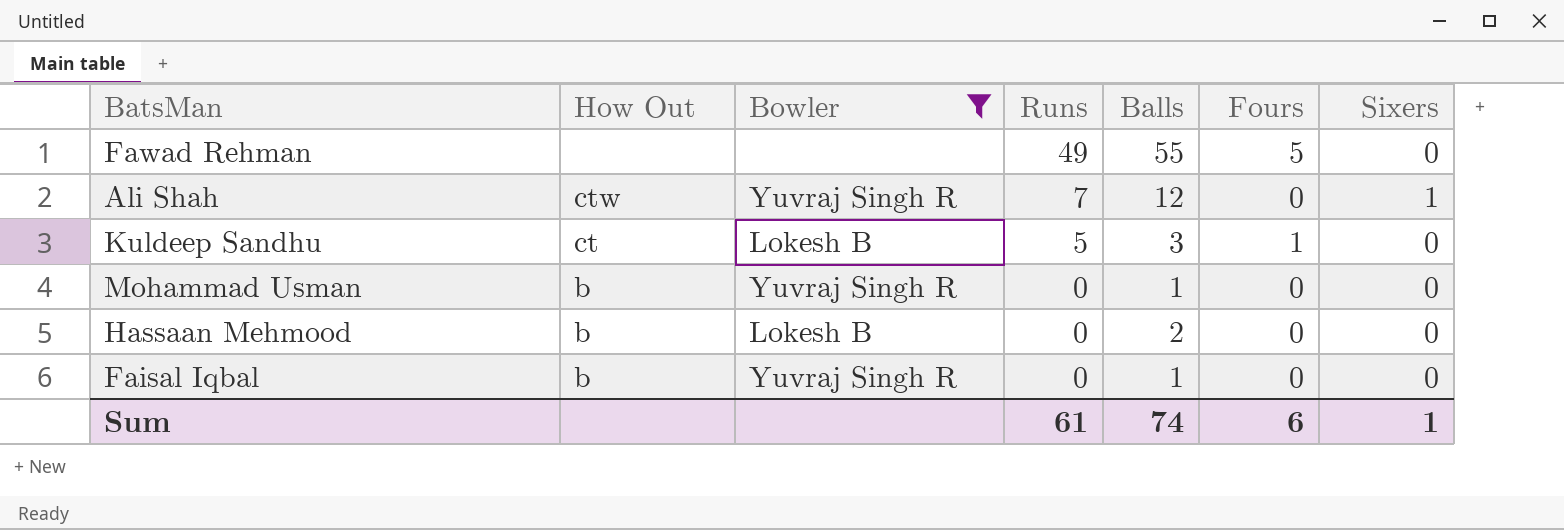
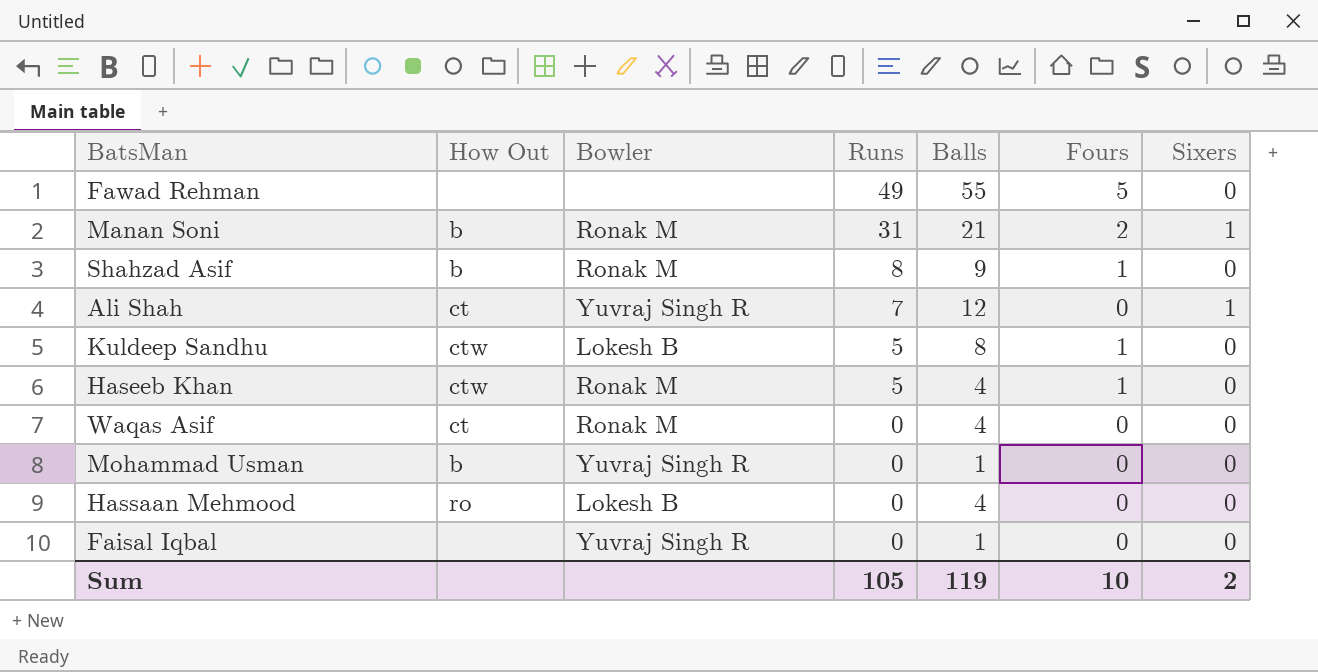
filter: Bowler != Ronak M -> none
Ali Shah | How Out: ctw -> ct
Kuldeep Sandhu | How Out: ct -> ctw
Kuldeep Sandhu | Balls: 3 -> 8
Hassaan Mehmood | How Out: b -> ro
Hassaan Mehmood | Balls: 2 -> 4
Faisal Iqbal | How Out: b -> none
Sum | Runs: 61 -> 105
Sum | Balls: 74 -> 119
Sum | Fours: 6 -> 10
Sum | Sixers: 1 -> 2

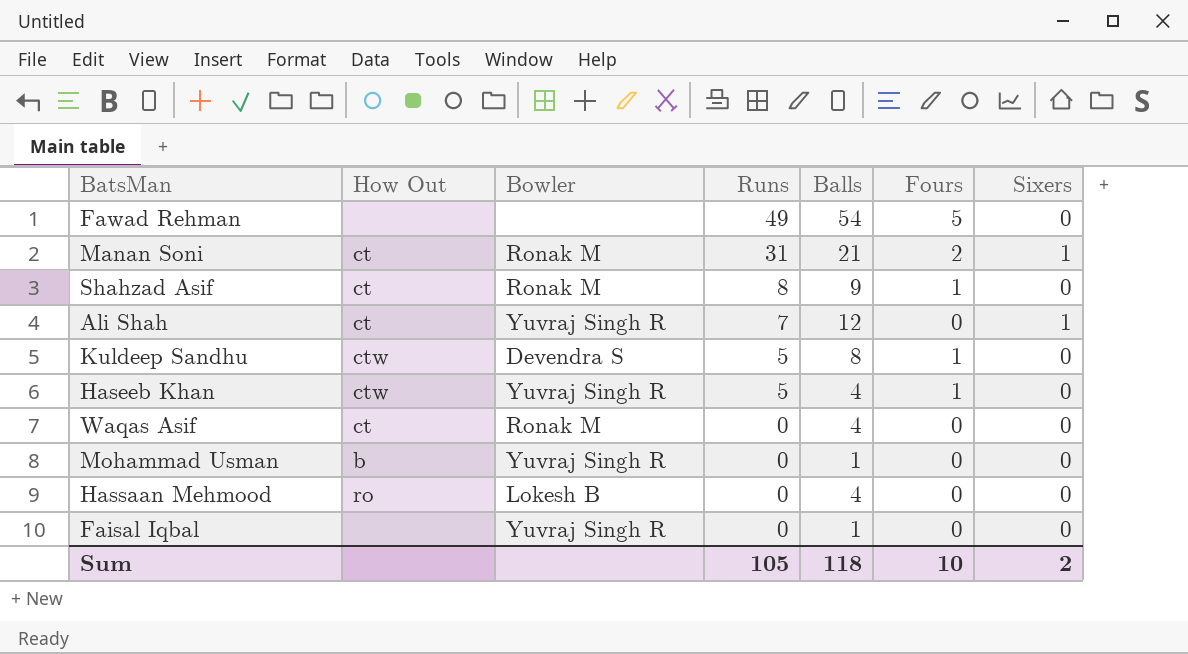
Fawad Rehman | Balls: 55 -> 54
Manan Soni | How Out: b -> ct
Shahzad Asif | How Out: b -> ct
Kuldeep Sandhu | Bowler: Lokesh B -> Devendra S
Haseeb Khan | Bowler: Ronak M -> Yuvraj Singh R
Sum | Balls: 119 -> 118

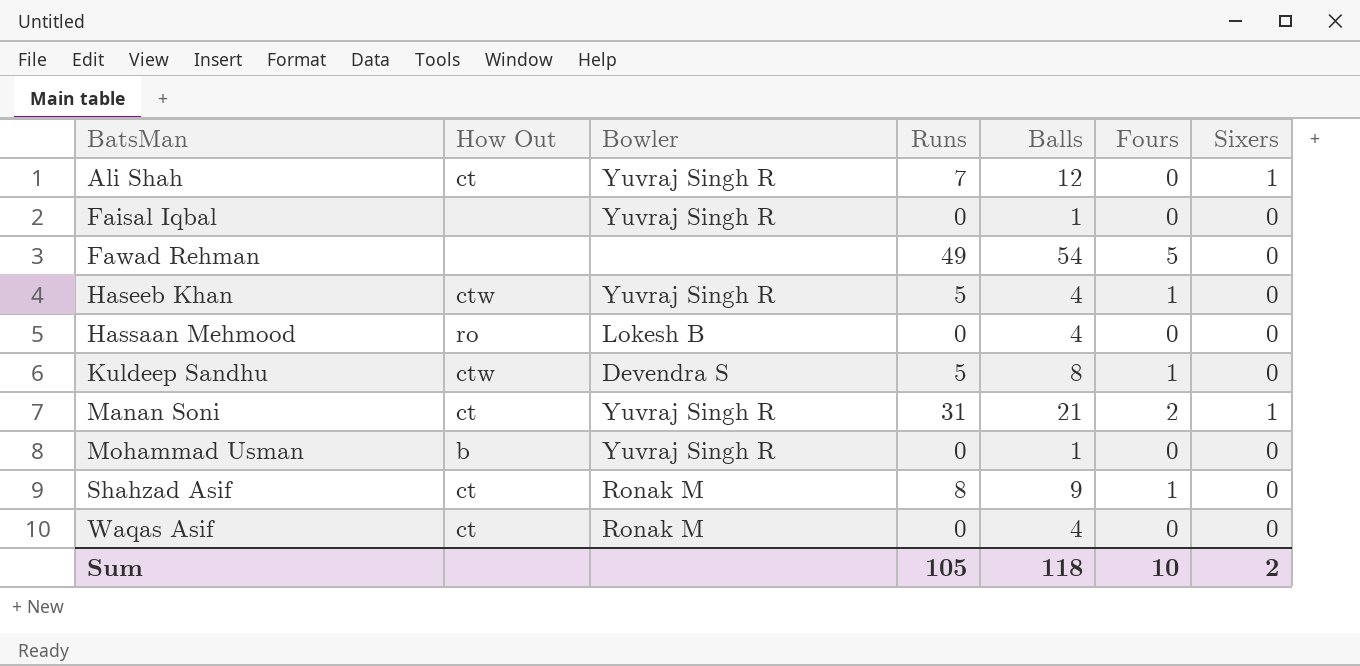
row order: Runs descending -> BatsMan ascending
Manan Soni | Bowler: Ronak M -> Yuvraj Singh R

